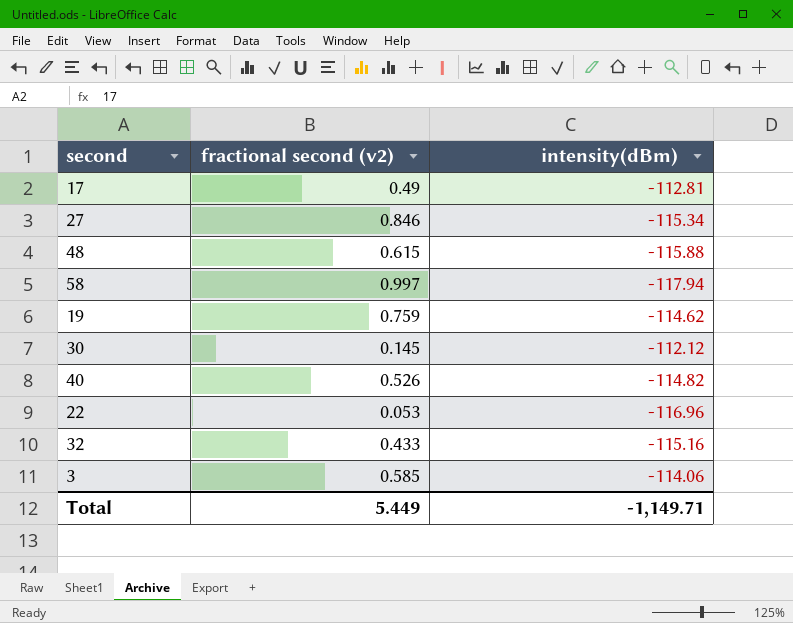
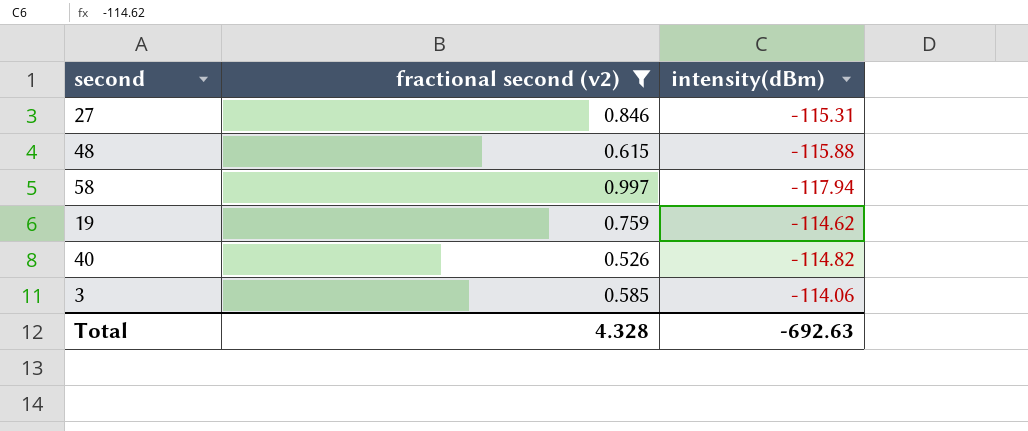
filter: none -> fractional second (v2) >= 0.526
27 | intensity(dBm): -115.34 -> -115.31
Total | fractional second (v2): 5.449 -> 4.328
Total | intensity(dBm): -1,149.71 -> -692.63

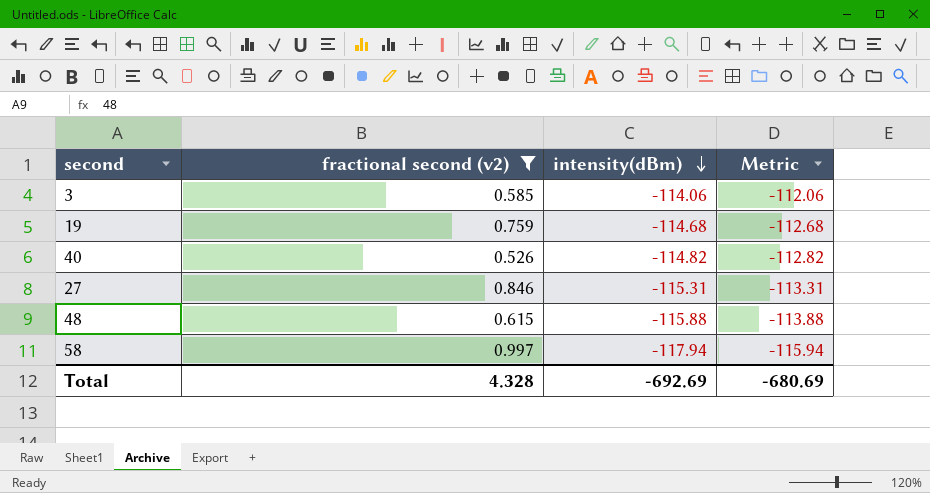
row order: none -> intensity(dBm) descending
column Metric | formula: none -> [intensity(dBm)] + 2
19 | intensity(dBm): -114.62 -> -114.68
Total | intensity(dBm): -692.63 -> -692.69

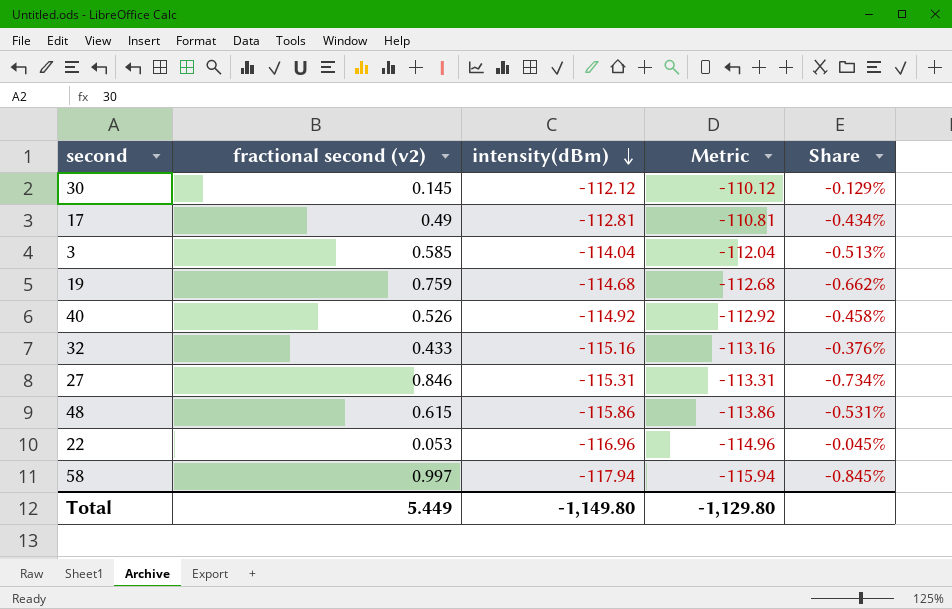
filter: fractional second (v2) >= 0.526 -> none
column Share | formula: none -> [fractional second (v2)] / [intensity(dBm)]
3 | intensity(dBm): -114.06 -> -114.04
3 | Metric: -112.06 -> -112.04
40 | intensity(dBm): -114.82 -> -114.92
40 | Metric: -112.82 -> -112.92
48 | intensity(dBm): -115.88 -> -115.86
48 | Metric: -113.88 -> -113.86
Total | fractional second (v2): 4.328 -> 5.449
Total | intensity(dBm): -692.69 -> -1,149.80
Total | Metric: -680.69 -> -1,129.80

